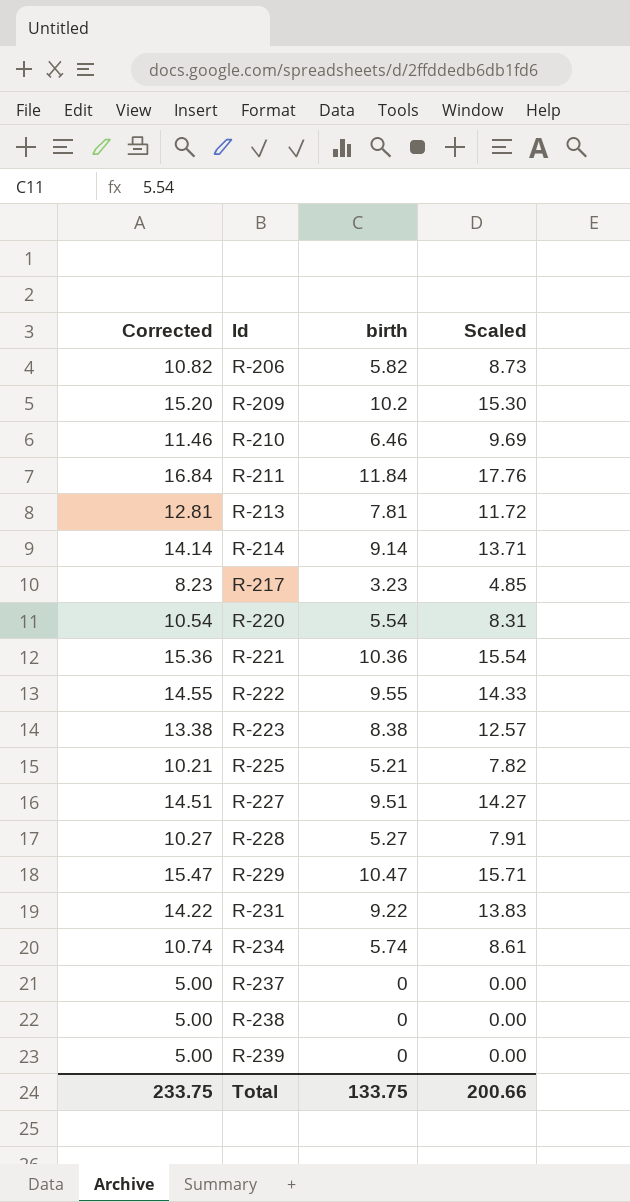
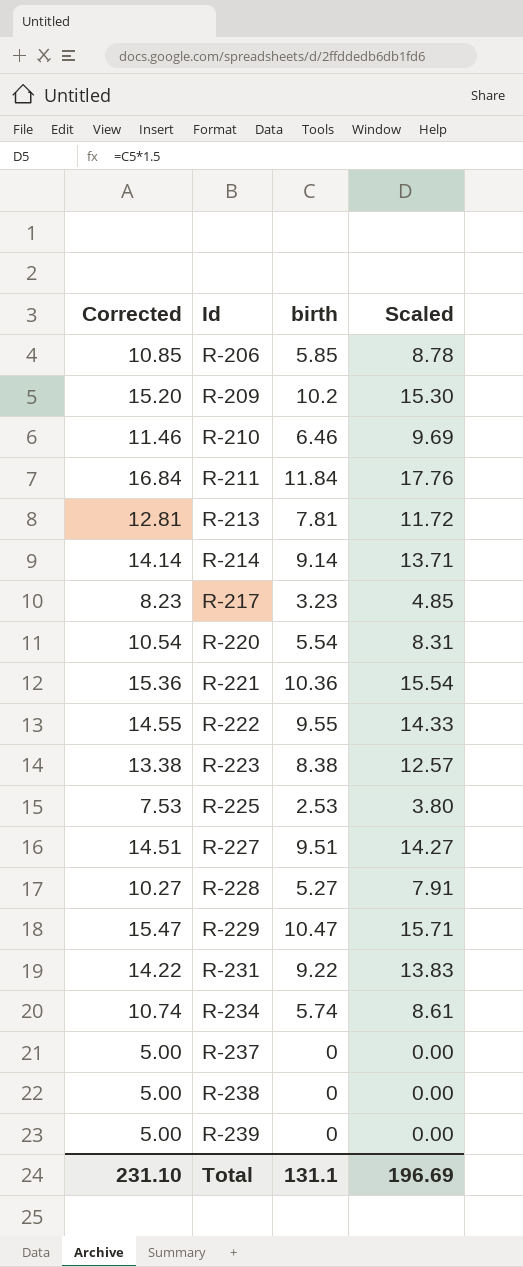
R-206 | Corrected: 10.82 -> 10.85
R-206 | birth: 5.82 -> 5.85
R-206 | Scaled: 8.73 -> 8.78
R-225 | Corrected: 10.21 -> 7.53
R-225 | birth: 5.21 -> 2.53
R-225 | Scaled: 7.82 -> 3.80
Total | Corrected: 233.75 -> 231.10
Total | birth: 133.75 -> 131.1
Total | Scaled: 200.66 -> 196.69

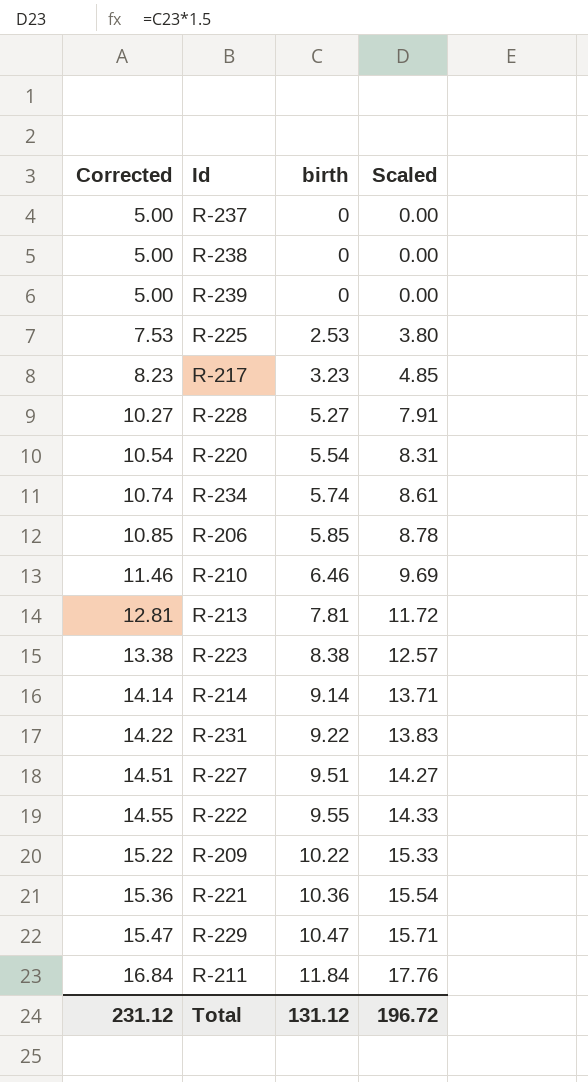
row order: Id ascending -> Corrected ascending
R-209 | Corrected: 15.20 -> 15.22
R-209 | birth: 10.2 -> 10.22
R-209 | Scaled: 15.30 -> 15.33
Total | Corrected: 231.10 -> 231.12
Total | birth: 131.1 -> 131.12
Total | Scaled: 196.69 -> 196.72

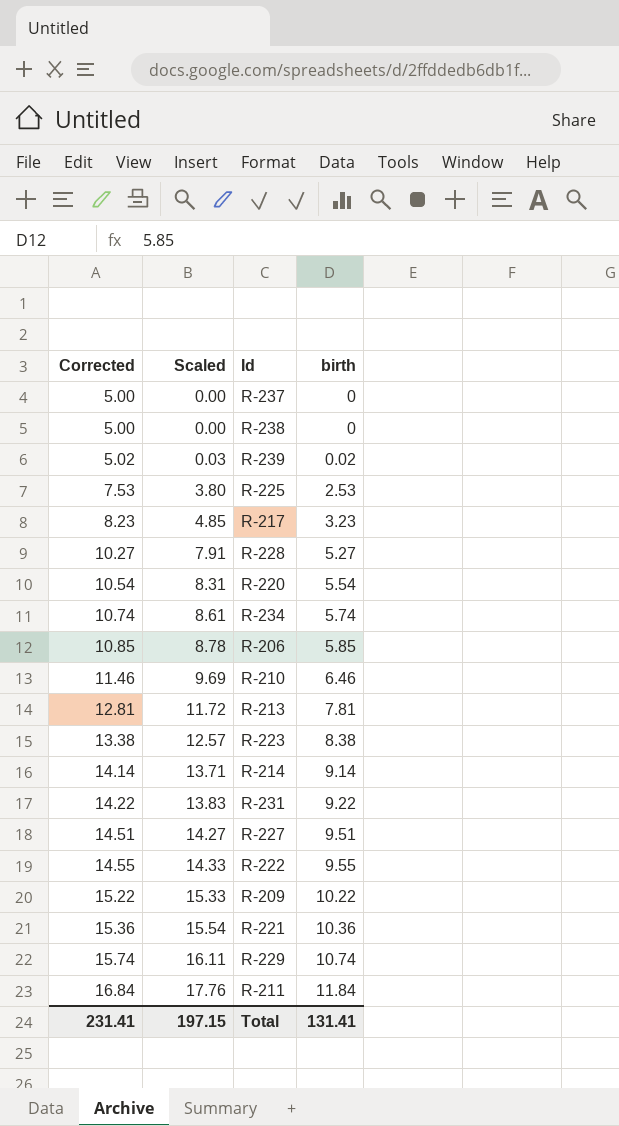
column Scaled | position: 4 -> 2
R-239 | Corrected: 5.00 -> 5.02
R-239 | Scaled: 0.00 -> 0.03
R-239 | birth: 0 -> 0.02
R-229 | Corrected: 15.47 -> 15.74
R-229 | Scaled: 15.71 -> 16.11
R-229 | birth: 10.47 -> 10.74
Total | Corrected: 231.12 -> 231.41
Total | Scaled: 196.72 -> 197.15
Total | birth: 131.12 -> 131.41

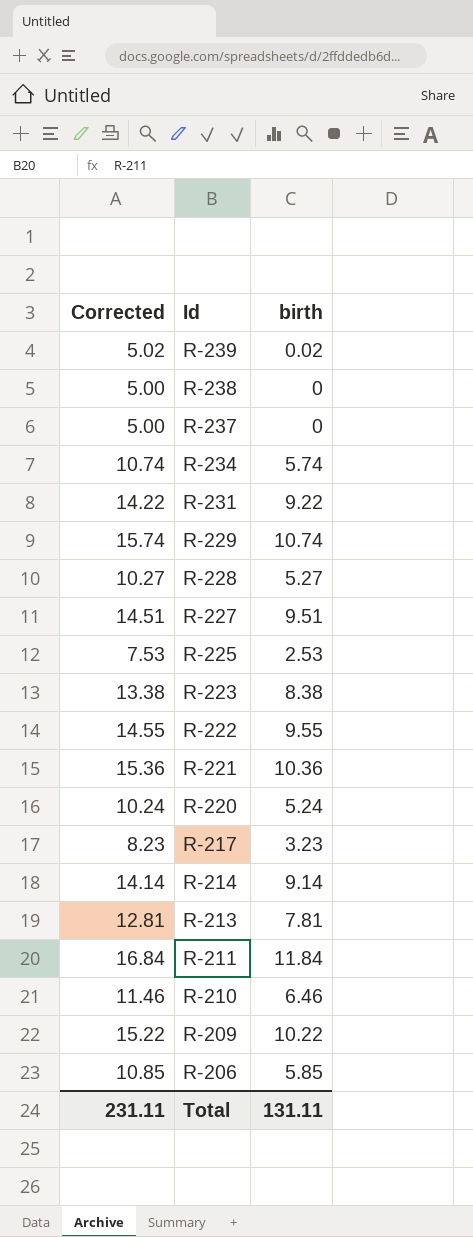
row order: Corrected ascending -> Id descending
column Scaled | formula: [birth] * 1.5 -> none
R-220 | Corrected: 10.54 -> 10.24
R-220 | birth: 5.54 -> 5.24
Total | Corrected: 231.41 -> 231.11
Total | birth: 131.41 -> 131.11

